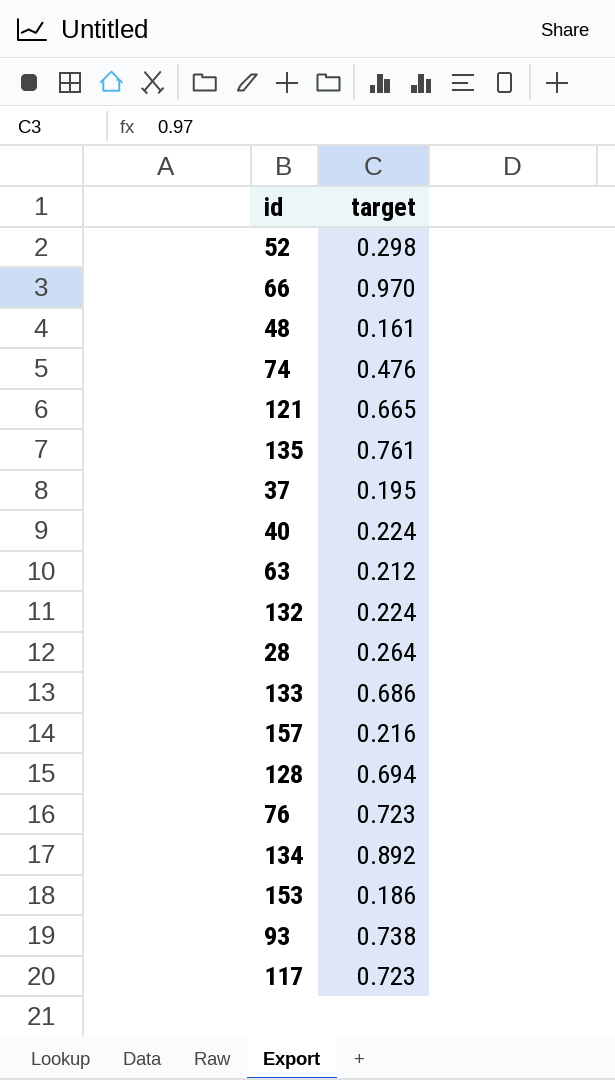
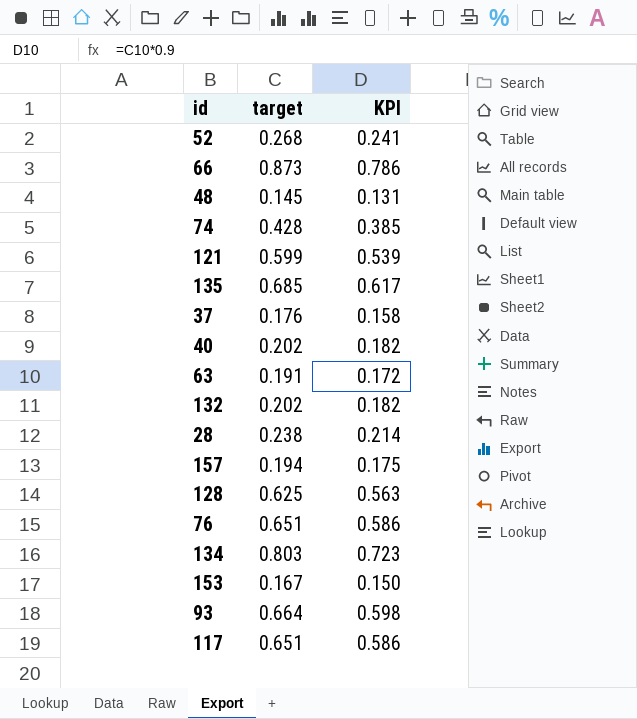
column KPI | formula: none -> [target] * 0.9
row 133: 0.686 -> none
52 | target: 0.298 -> 0.268
66 | target: 0.970 -> 0.873
48 | target: 0.161 -> 0.145
74 | target: 0.476 -> 0.428
121 | target: 0.665 -> 0.599
135 | target: 0.761 -> 0.685
37 | target: 0.195 -> 0.176
40 | target: 0.224 -> 0.202
63 | target: 0.212 -> 0.191
132 | target: 0.224 -> 0.202
28 | target: 0.264 -> 0.238
157 | target: 0.216 -> 0.194
128 | target: 0.694 -> 0.625
76 | target: 0.723 -> 0.651
134 | target: 0.892 -> 0.803
153 | target: 0.186 -> 0.167
93 | target: 0.738 -> 0.664
117 | target: 0.723 -> 0.651

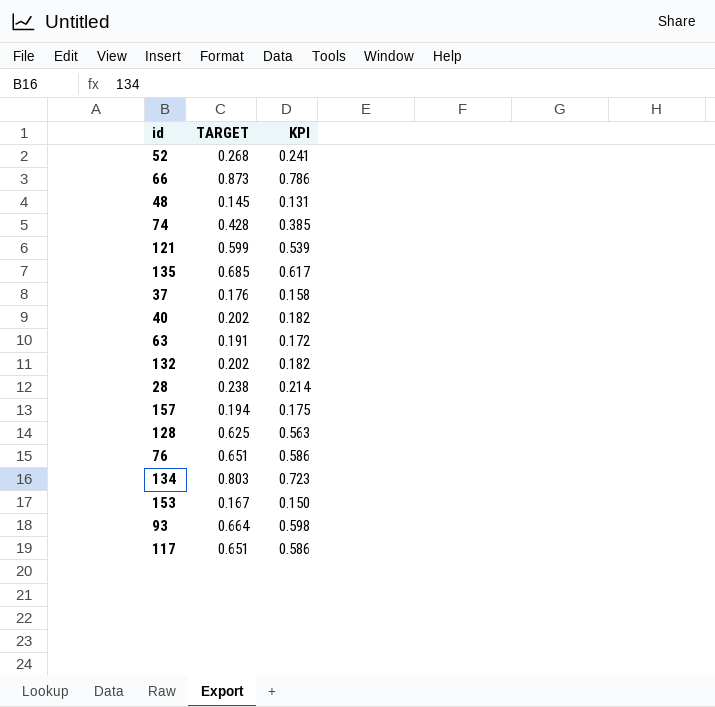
column name: target -> TARGET

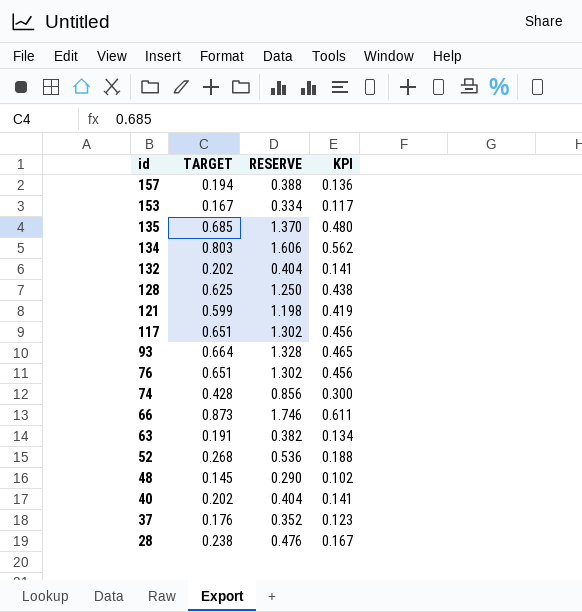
row order: none -> id descending
column RESERVE | formula: none -> [TARGET] * 2
column KPI | formula: [TARGET] * 0.9 -> [TARGET] * 0.7

